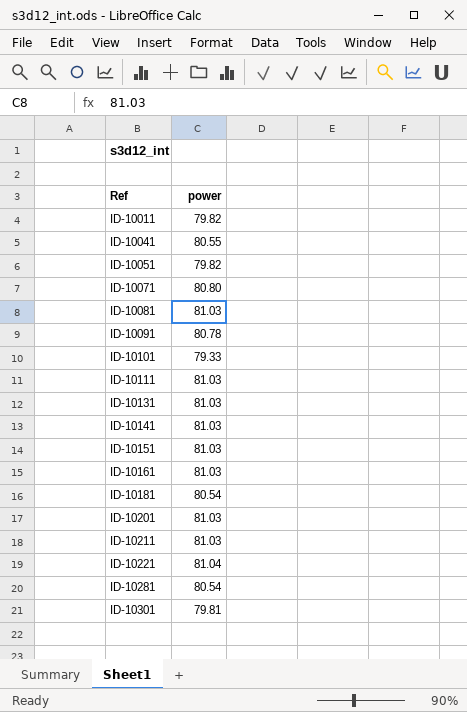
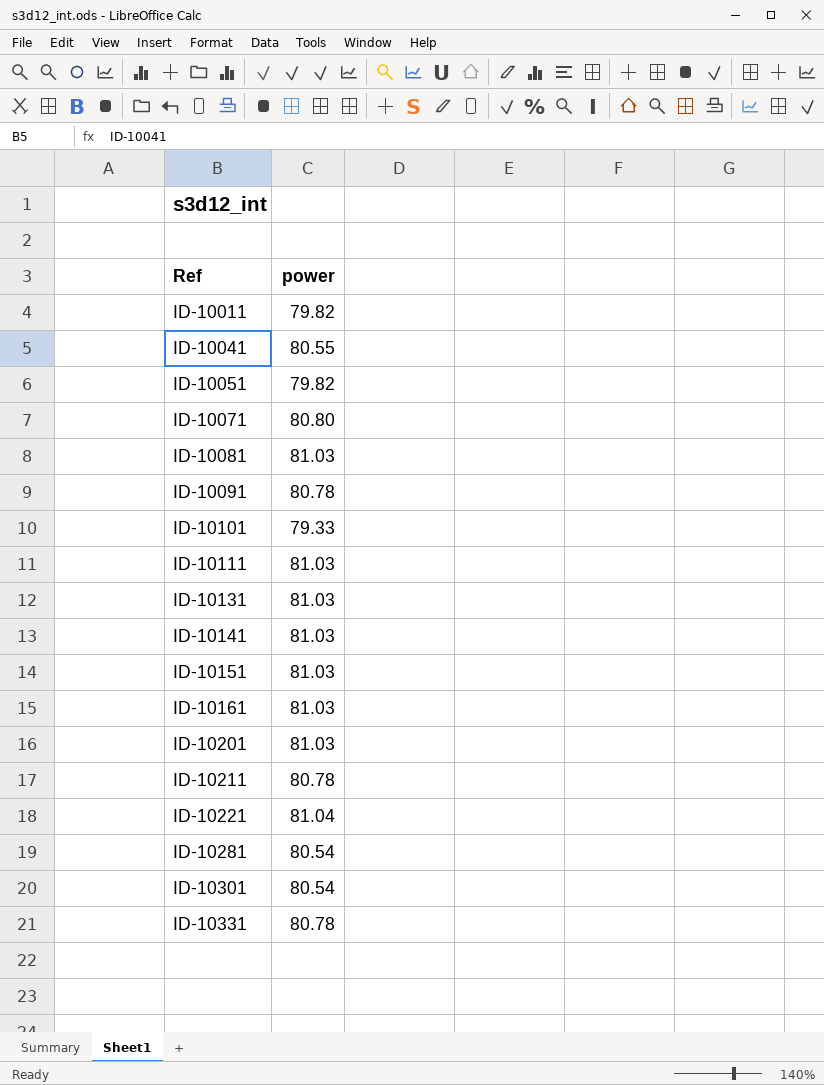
row ID-10181: 80.54 -> none
ID-10211 | power: 81.03 -> 80.78
ID-10301 | power: 79.81 -> 80.54
row ID-10331: none -> 80.78

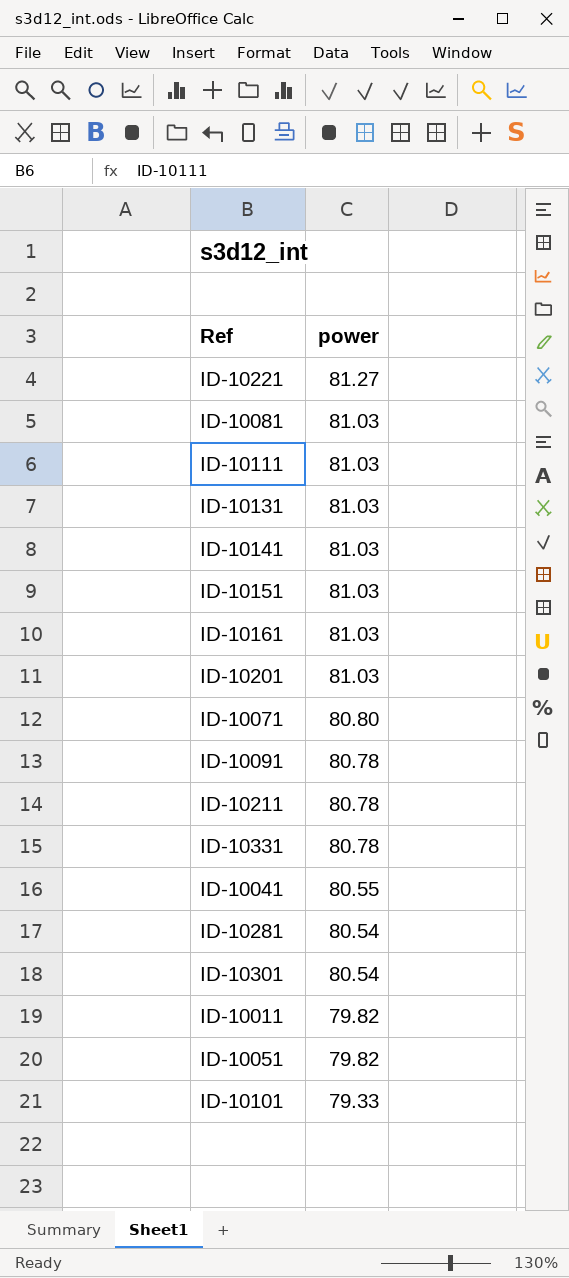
row order: Ref ascending -> power descending
ID-10221 | power: 81.04 -> 81.27

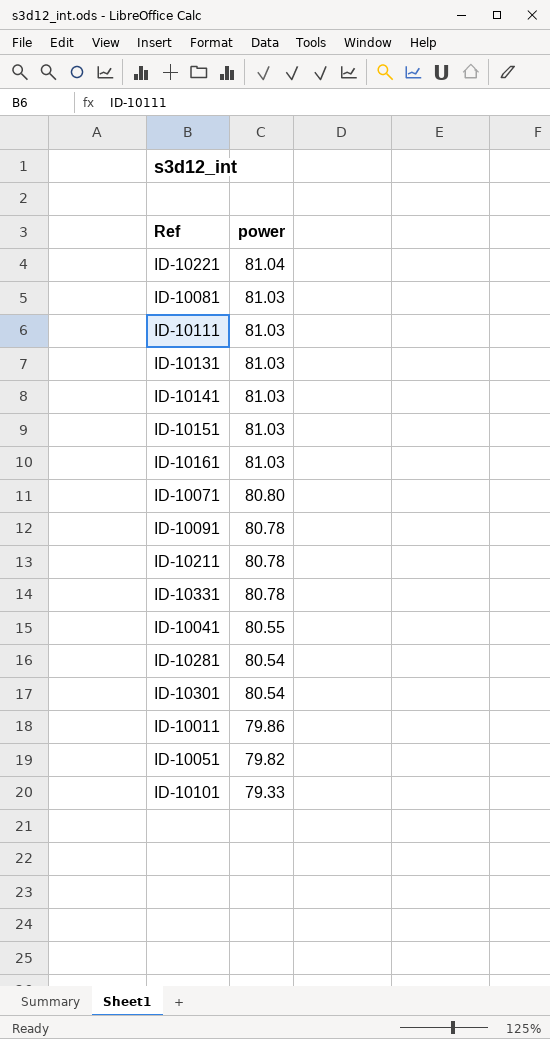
row ID-10201: 81.03 -> none
ID-10221 | power: 81.27 -> 81.04
ID-10011 | power: 79.82 -> 79.86

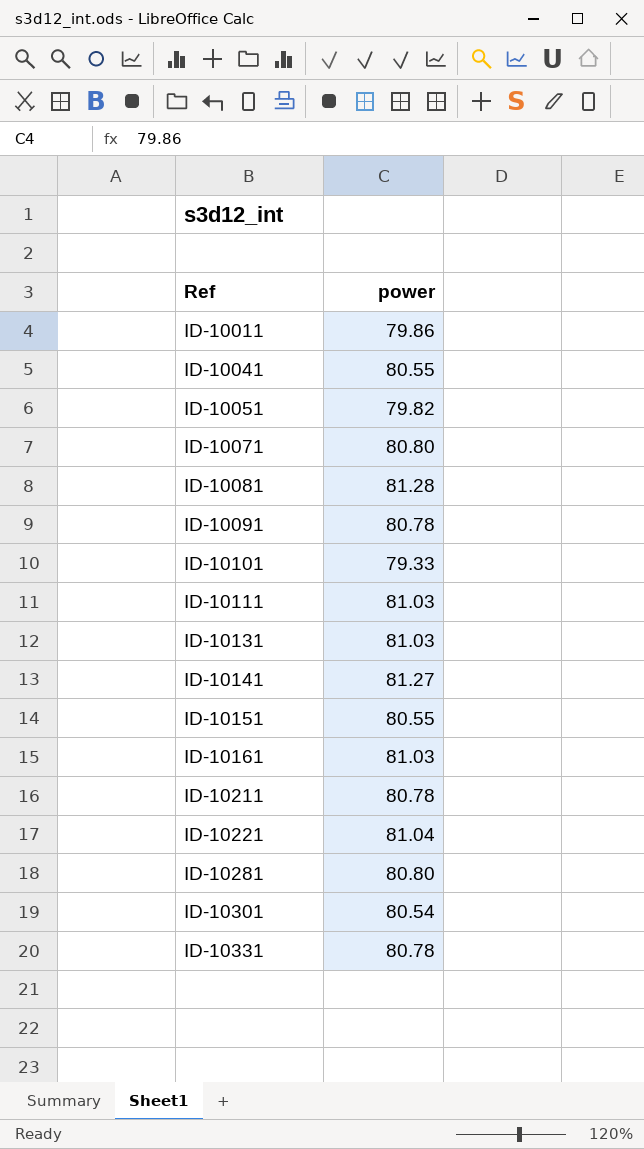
row order: power descending -> Ref ascending
ID-10081 | power: 81.03 -> 81.28
ID-10141 | power: 81.03 -> 81.27
ID-10151 | power: 81.03 -> 80.55
ID-10281 | power: 80.54 -> 80.80

